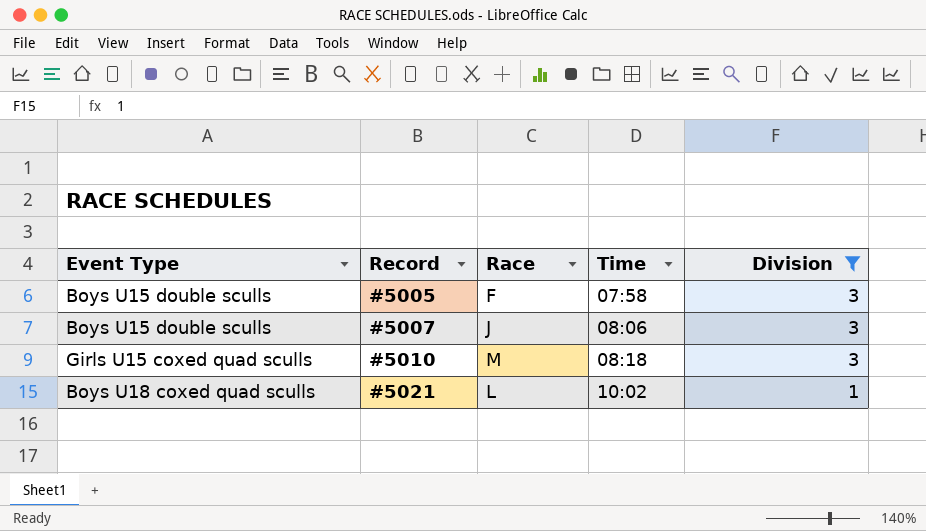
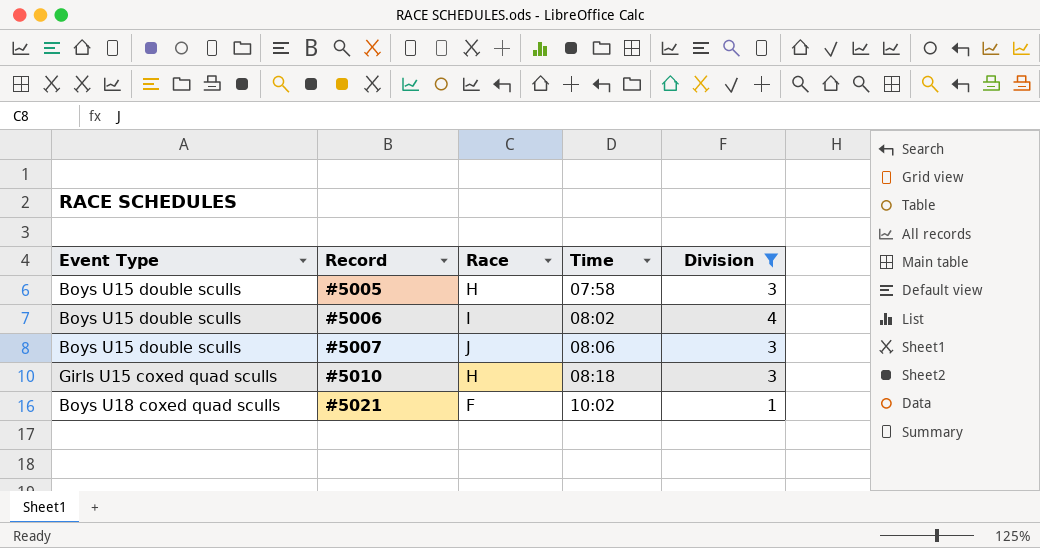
#5005 | Race: F -> H
row #5006: none -> Boys U15 double sculls | I | 08:02 | 4
#5010 | Race: M -> H
#5021 | Race: L -> F

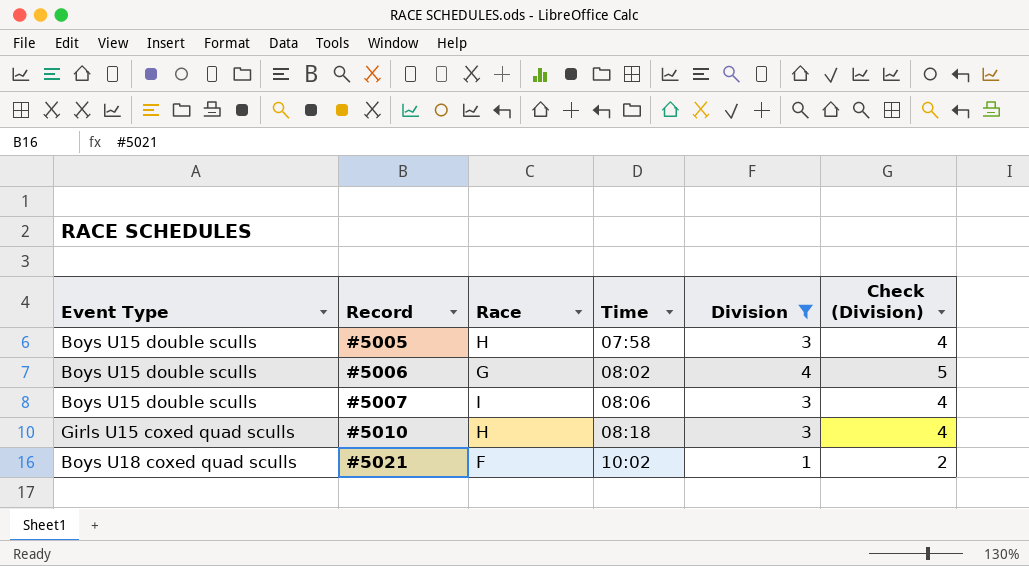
column Check (Division) | formula: none -> [Division] + 1
#5006 | Race: I -> G
#5007 | Race: J -> I

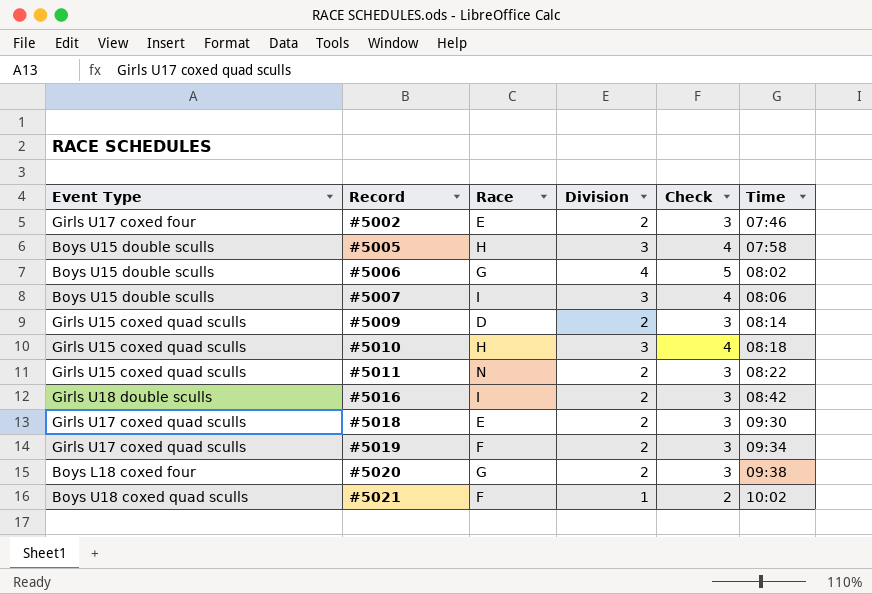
filter: Division != 2 -> none
column name: Check (Division) -> Check
column Time | position: 4 -> 6

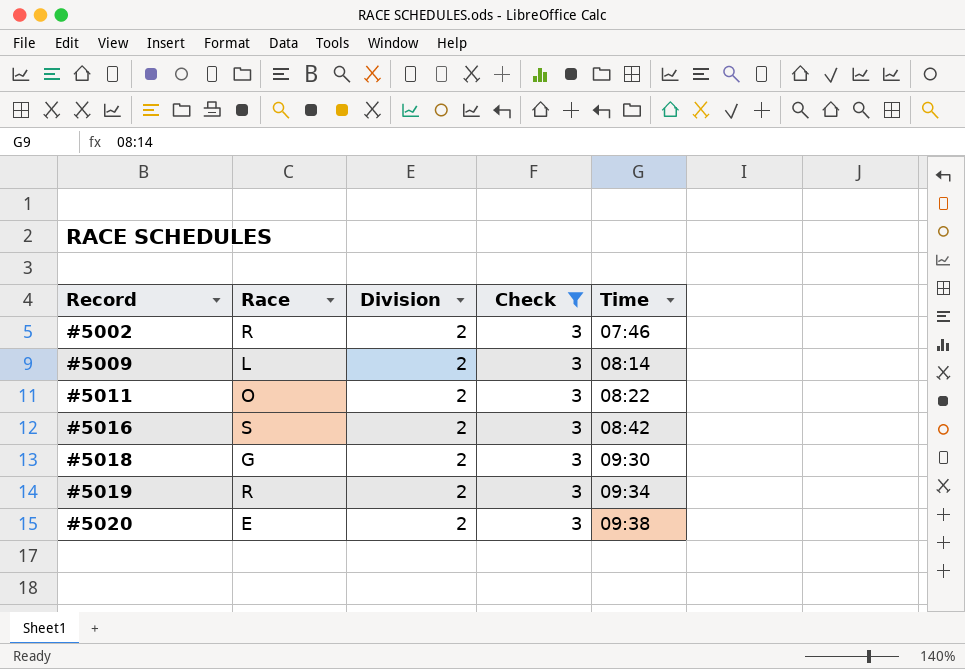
filter: none -> Check = 3
column Event Type | position: 1 -> none
#5002 | Race: E -> R
#5009 | Race: D -> L
#5011 | Race: N -> O
#5016 | Race: I -> S
#5018 | Race: E -> G
#5019 | Race: F -> R
#5020 | Race: G -> E

